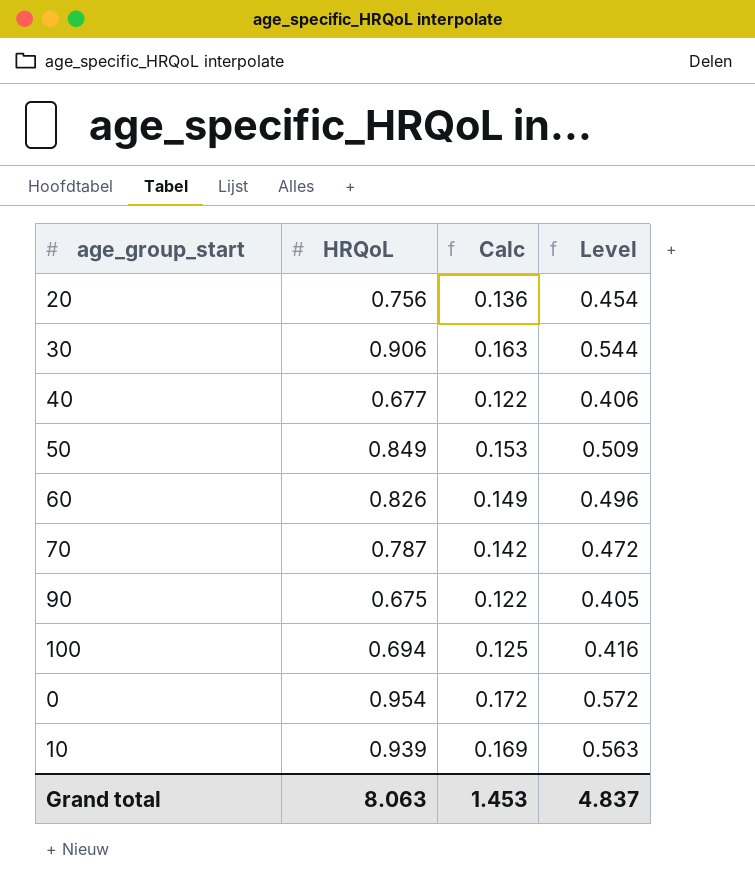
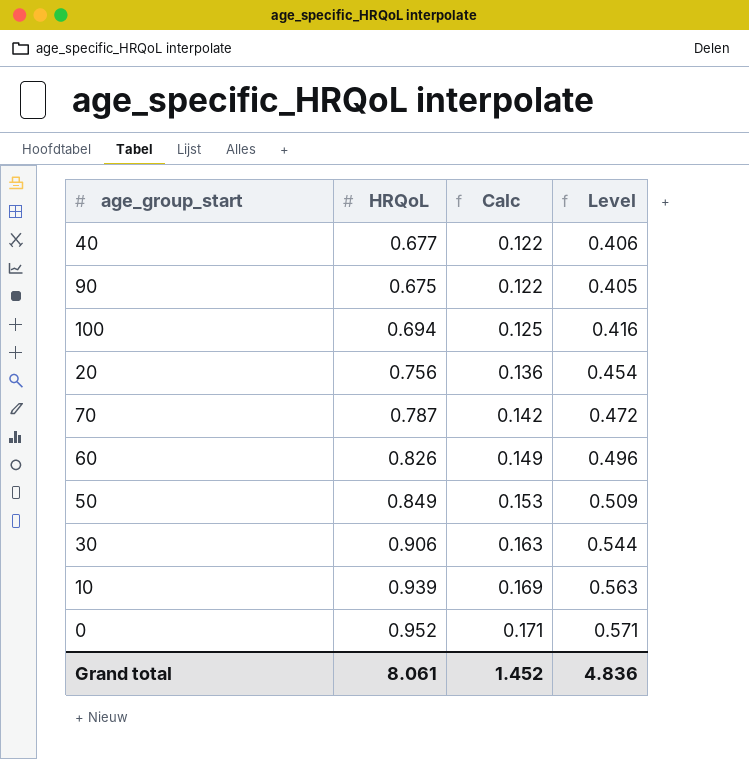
row order: none -> Calc ascending
0 | HRQoL: 0.954 -> 0.952
0 | Calc: 0.172 -> 0.171
0 | Level: 0.572 -> 0.571
Grand total | HRQoL: 8.063 -> 8.061
Grand total | Calc: 1.453 -> 1.452
Grand total | Level: 4.837 -> 4.836

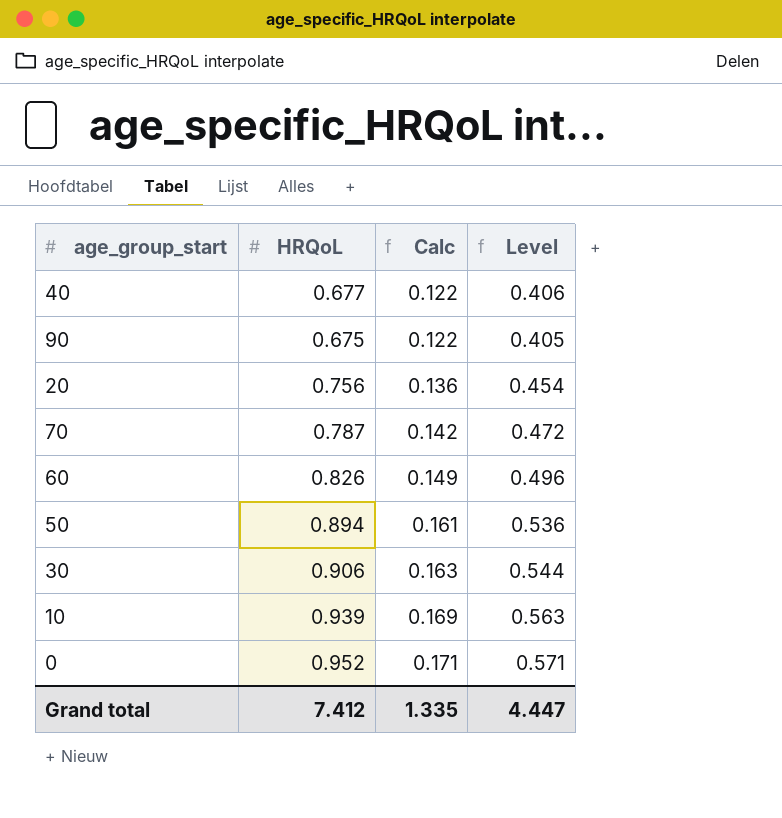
row 100: 0.694 | 0.125 | 0.416 -> none
50 | HRQoL: 0.849 -> 0.894
50 | Calc: 0.153 -> 0.161
50 | Level: 0.509 -> 0.536
Grand total | HRQoL: 8.061 -> 7.412
Grand total | Calc: 1.452 -> 1.335
Grand total | Level: 4.836 -> 4.447

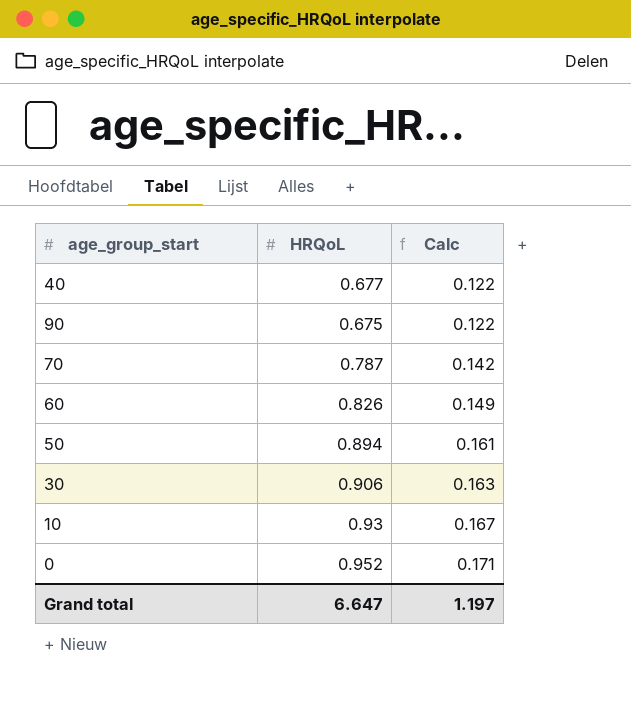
column Level | formula: [HRQoL] * 0.6 -> none
row 20: 0.756 | 0.136 | 0.454 -> none
10 | HRQoL: 0.939 -> 0.93
10 | Calc: 0.169 -> 0.167
Grand total | HRQoL: 7.412 -> 6.647
Grand total | Calc: 1.335 -> 1.197

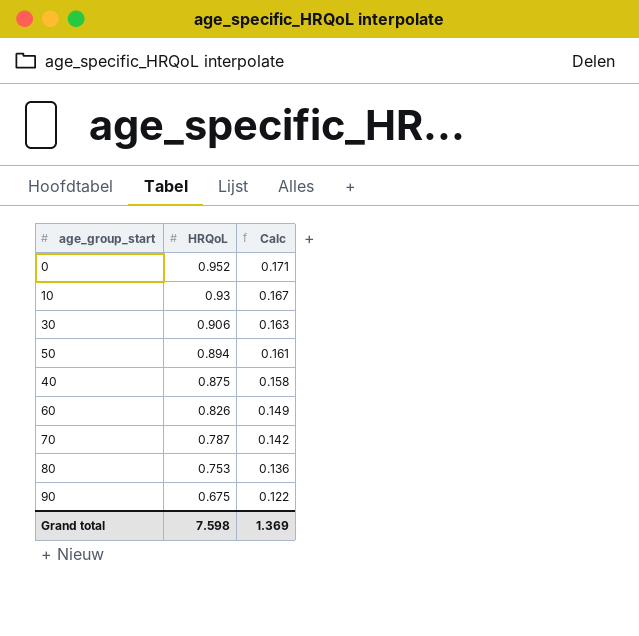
row order: Calc ascending -> HRQoL descending
40 | HRQoL: 0.677 -> 0.875
40 | Calc: 0.122 -> 0.158
row 80: none -> 0.753 | 0.136
Grand total | HRQoL: 6.647 -> 7.598
Grand total | Calc: 1.197 -> 1.369

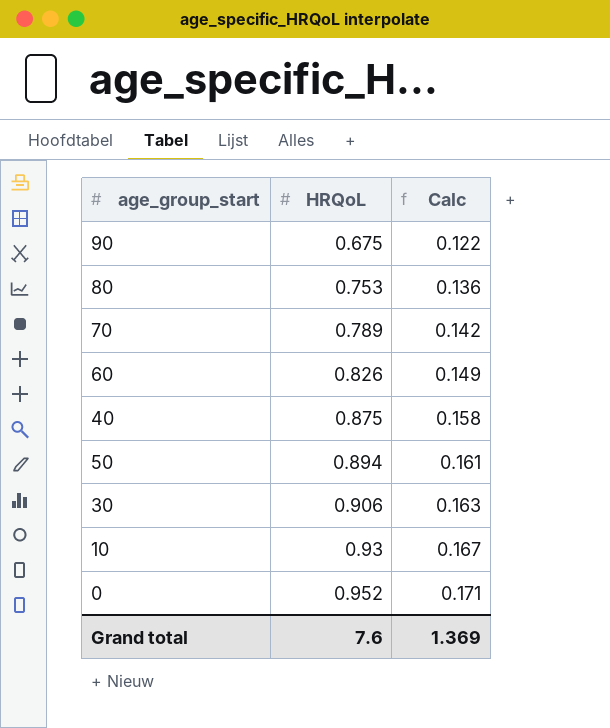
row order: HRQoL descending -> HRQoL ascending
70 | HRQoL: 0.787 -> 0.789
Grand total | HRQoL: 7.598 -> 7.6

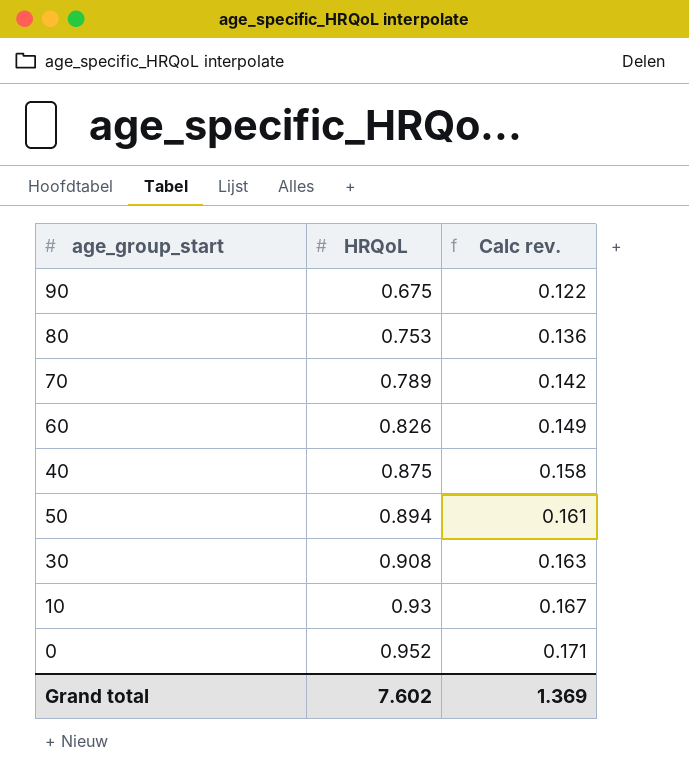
column name: Calc -> Calc rev.
30 | HRQoL: 0.906 -> 0.908
Grand total | HRQoL: 7.6 -> 7.602

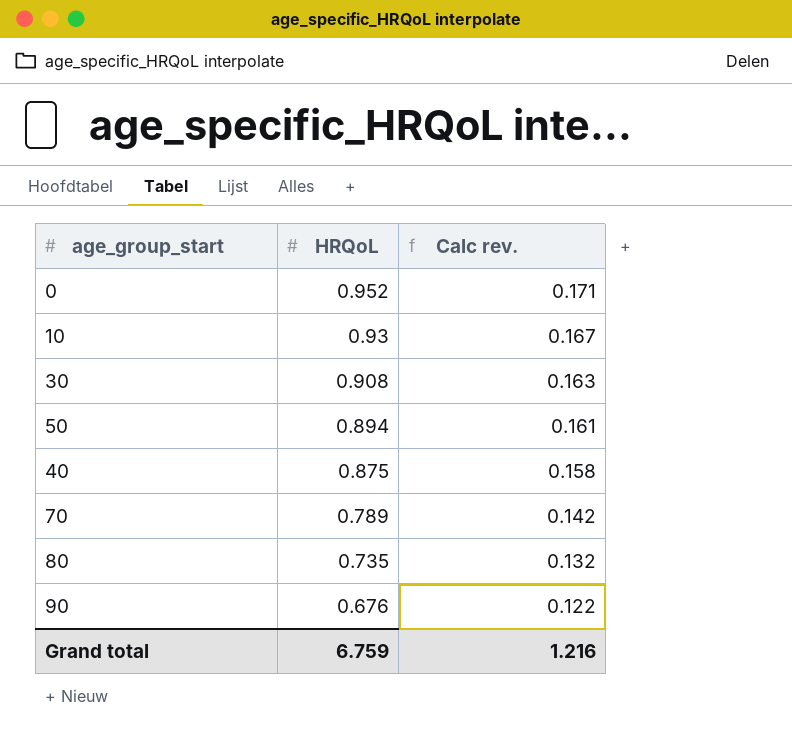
row order: HRQoL ascending -> HRQoL descending
row 60: 0.826 | 0.149 -> none
80 | HRQoL: 0.753 -> 0.735
80 | Calc rev.: 0.136 -> 0.132
90 | HRQoL: 0.675 -> 0.676
Grand total | HRQoL: 7.602 -> 6.759
Grand total | Calc rev.: 1.369 -> 1.216

